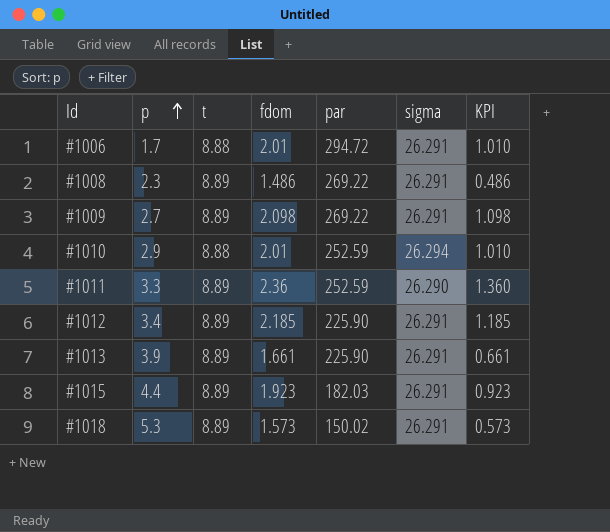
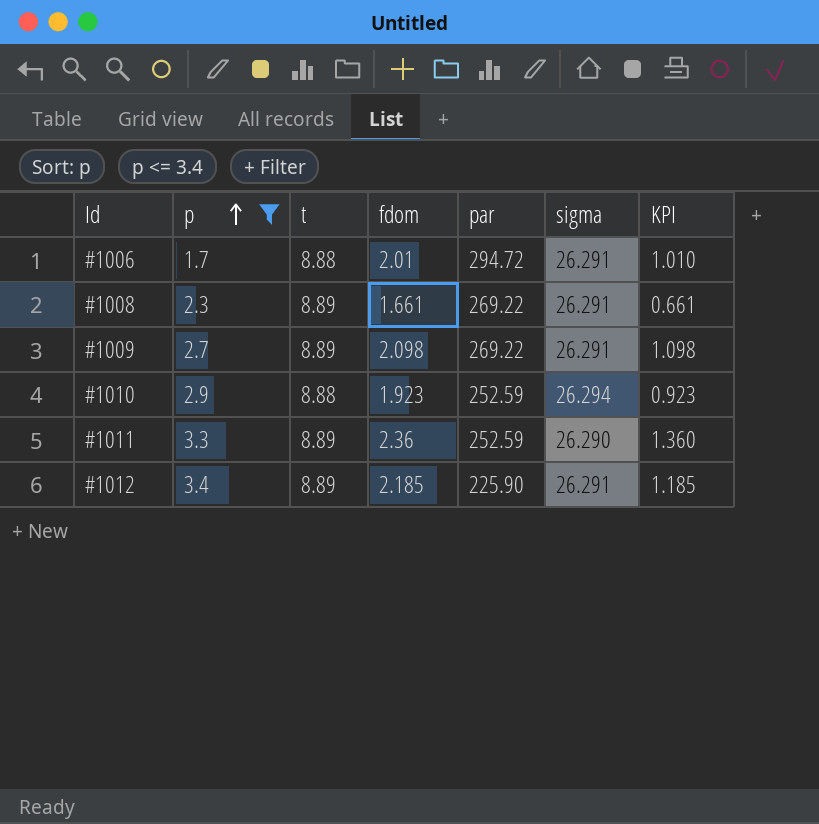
filter: none -> p <= 3.4
#1008 | fdom: 1.486 -> 1.661
#1008 | KPI: 0.486 -> 0.661
#1010 | fdom: 2.01 -> 1.923
#1010 | KPI: 1.010 -> 0.923

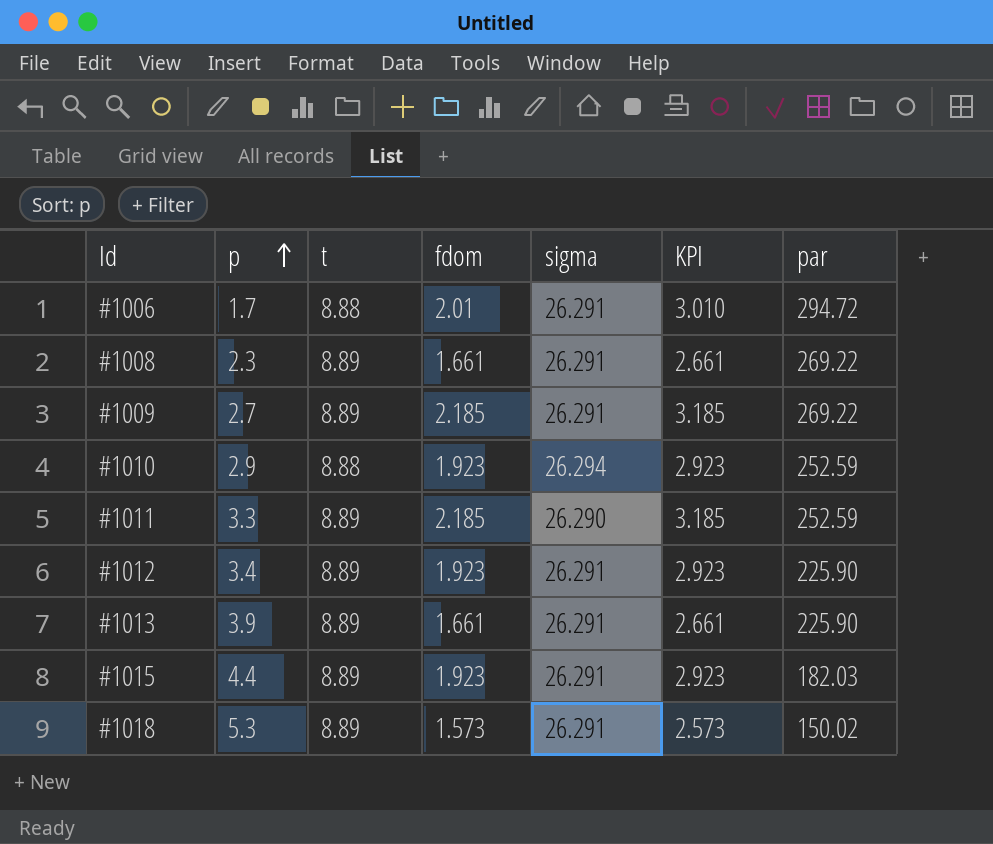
filter: p <= 3.4 -> none
column KPI | formula: [fdom] - 1 -> [fdom] + 1
column par | position: 5 -> 7
#1009 | fdom: 2.098 -> 2.185
#1011 | fdom: 2.36 -> 2.185
#1012 | fdom: 2.185 -> 1.923

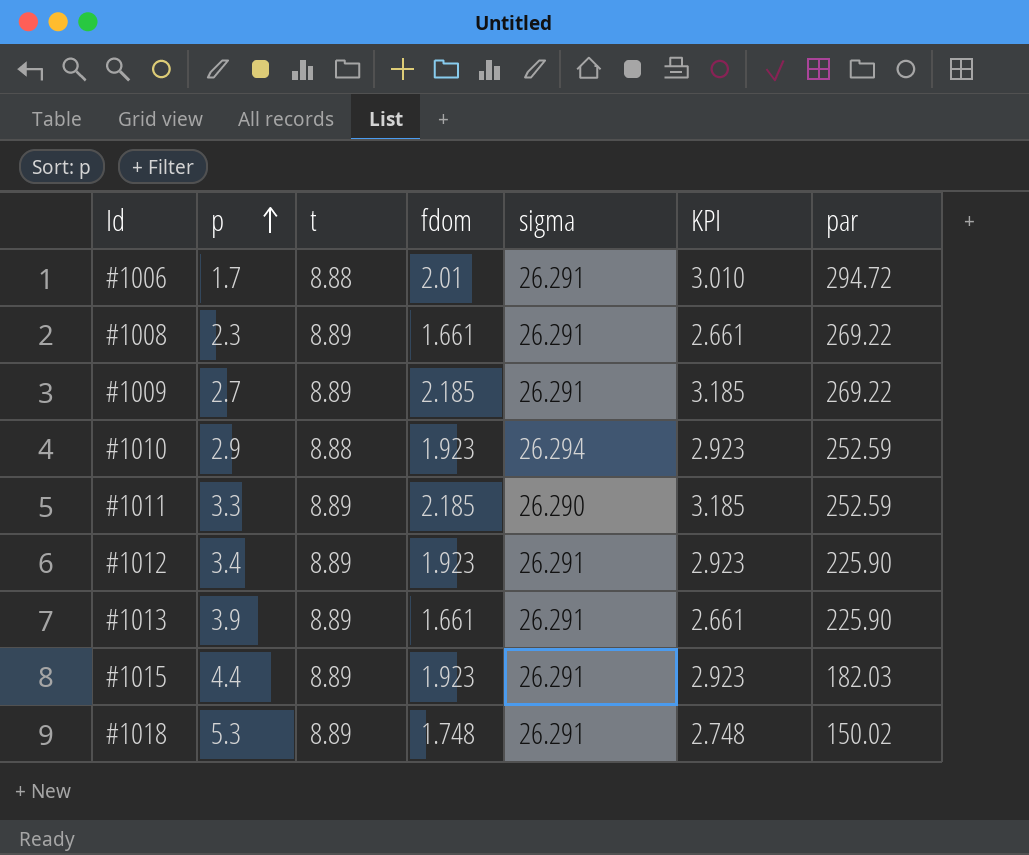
#1018 | fdom: 1.573 -> 1.748
#1018 | KPI: 2.573 -> 2.748

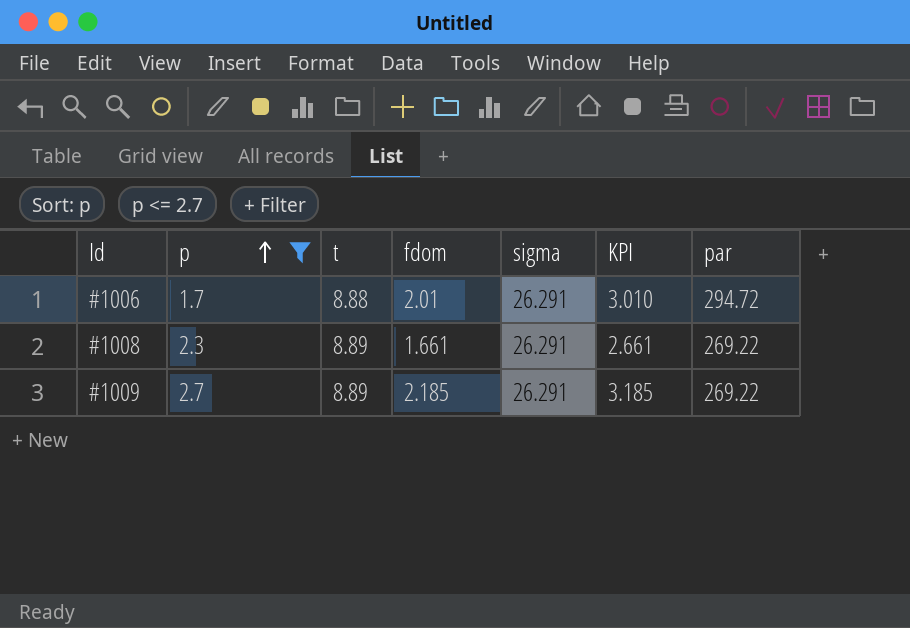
filter: none -> p <= 2.7

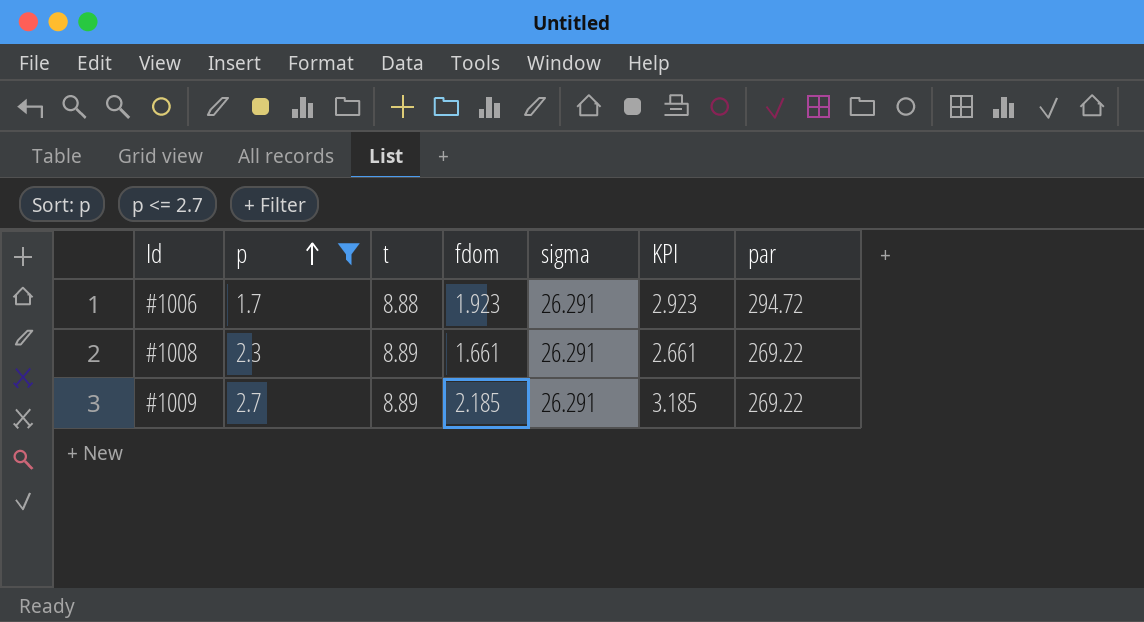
#1006 | fdom: 2.01 -> 1.923
#1006 | KPI: 3.010 -> 2.923

